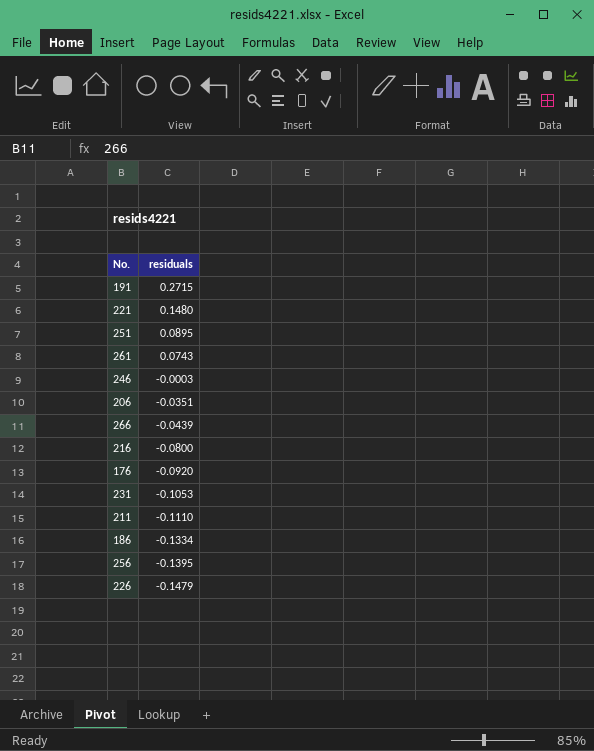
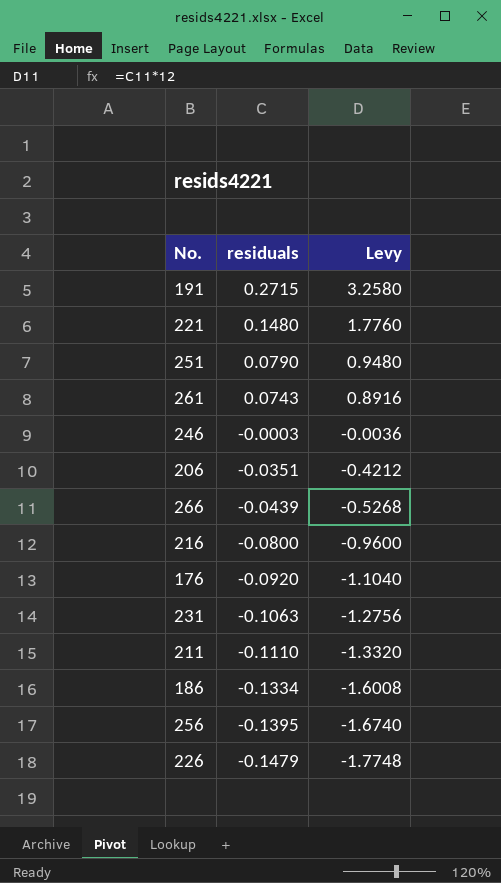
column Levy | formula: none -> [residuals] * 12
251 | residuals: 0.0895 -> 0.0790
231 | residuals: -0.1053 -> -0.1063

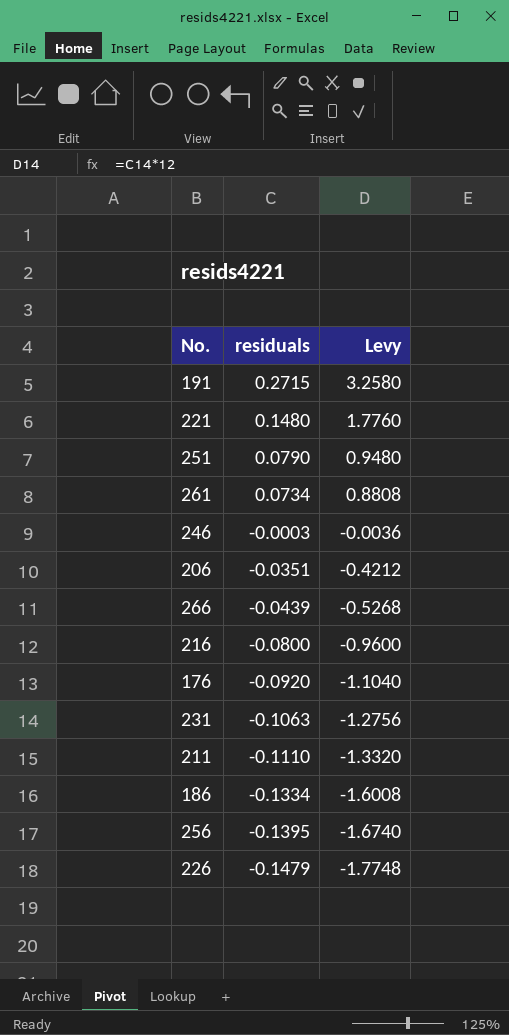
261 | residuals: 0.0743 -> 0.0734
261 | Levy: 0.8916 -> 0.8808

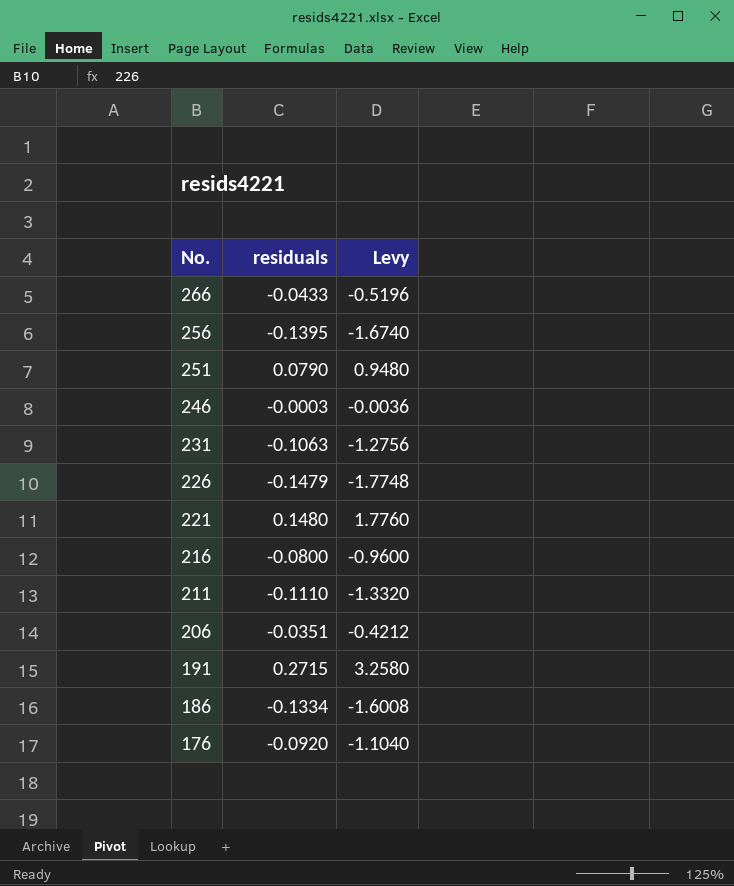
row order: residuals descending -> No. descending
row 261: 0.0734 | 0.8808 -> none
266 | residuals: -0.0439 -> -0.0433
266 | Levy: -0.5268 -> -0.5196

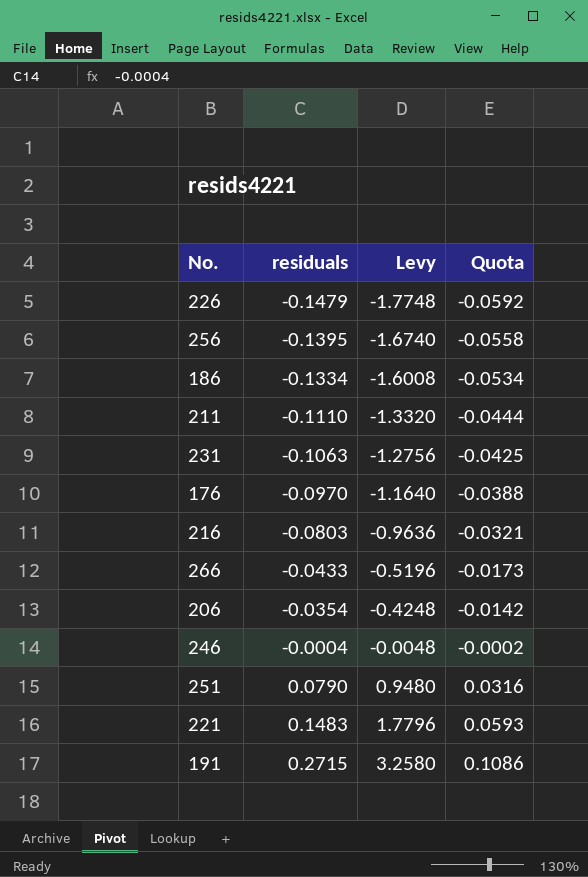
row order: No. descending -> residuals ascending
column Quota | formula: none -> [residuals] * 0.4
176 | residuals: -0.0920 -> -0.0970
176 | Levy: -1.1040 -> -1.1640
216 | residuals: -0.0800 -> -0.0803
216 | Levy: -0.9600 -> -0.9636
206 | residuals: -0.0351 -> -0.0354
206 | Levy: -0.4212 -> -0.4248
246 | residuals: -0.0003 -> -0.0004
246 | Levy: -0.0036 -> -0.0048
221 | residuals: 0.1480 -> 0.1483
221 | Levy: 1.7760 -> 1.7796

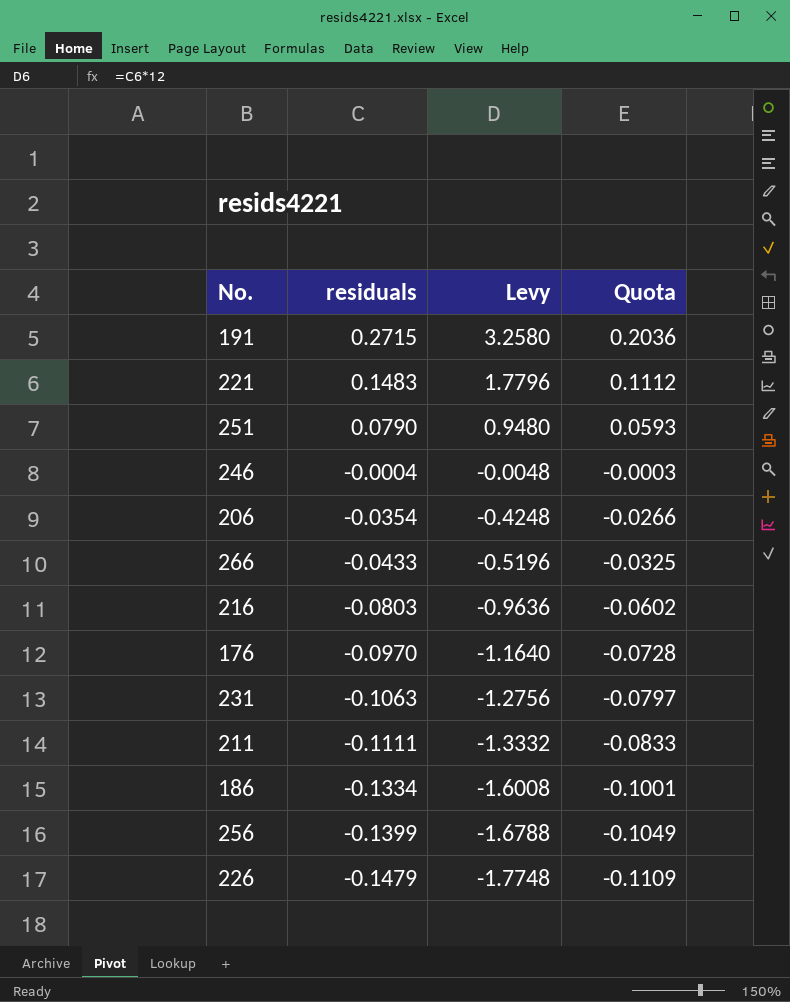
row order: residuals ascending -> residuals descending
column Quota | formula: [residuals] * 0.4 -> [residuals] * 0.75
211 | residuals: -0.1110 -> -0.1111
211 | Levy: -1.3320 -> -1.3332
256 | residuals: -0.1395 -> -0.1399
256 | Levy: -1.6740 -> -1.6788

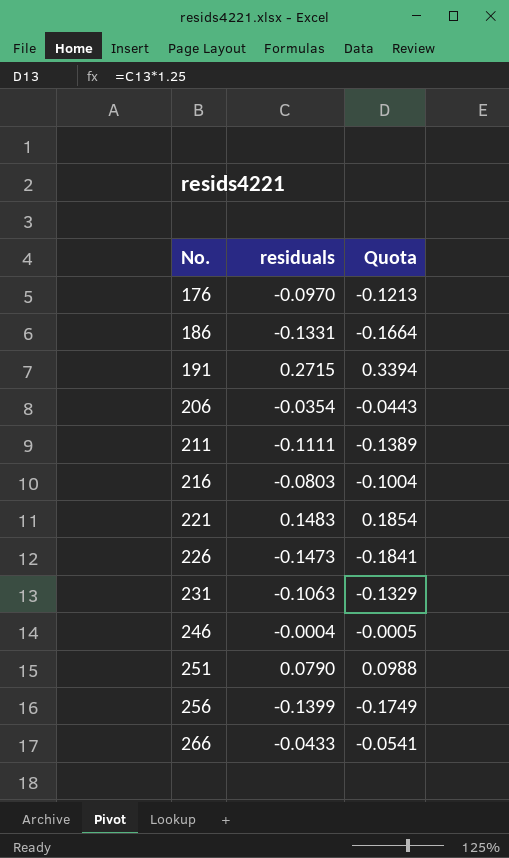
row order: residuals descending -> No. ascending
column Levy | formula: [residuals] * 12 -> none
column Quota | formula: [residuals] * 0.75 -> [residuals] * 1.25
186 | residuals: -0.1334 -> -0.1331
226 | residuals: -0.1479 -> -0.1473

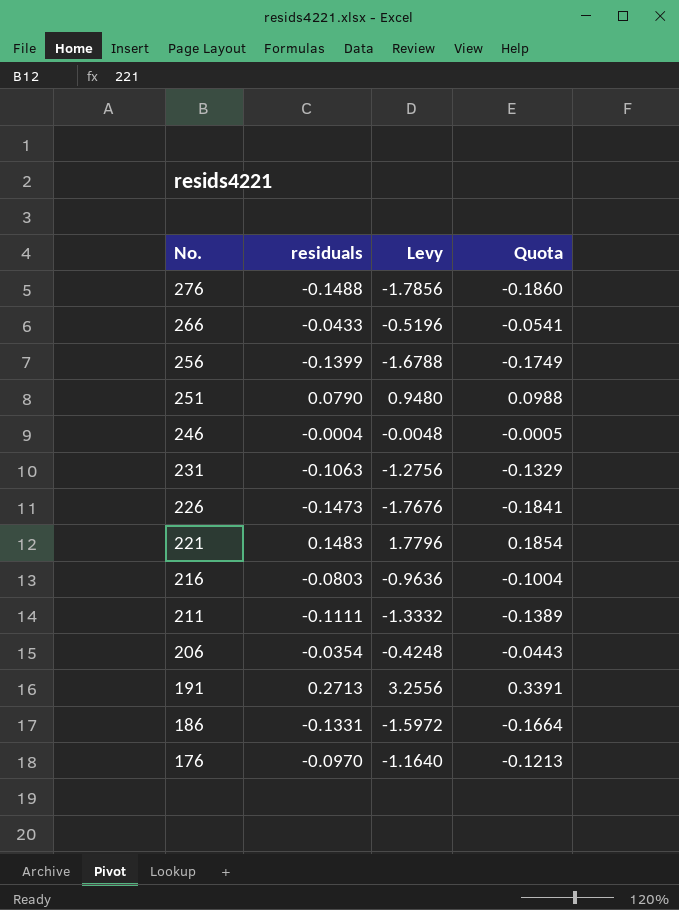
row order: No. ascending -> No. descending
column Levy | formula: none -> [residuals] * 12
row 276: none -> -0.1488 | -1.7856 | -0.1860
191 | residuals: 0.2715 -> 0.2713
191 | Quota: 0.3394 -> 0.3391

